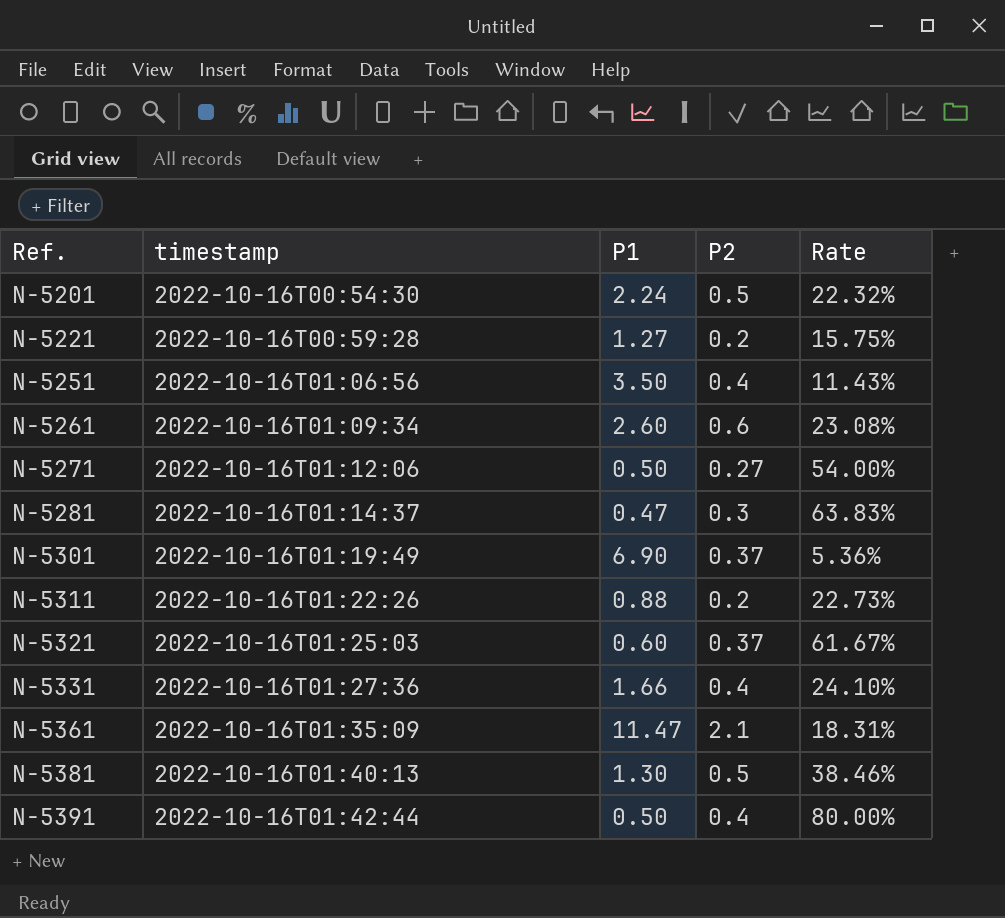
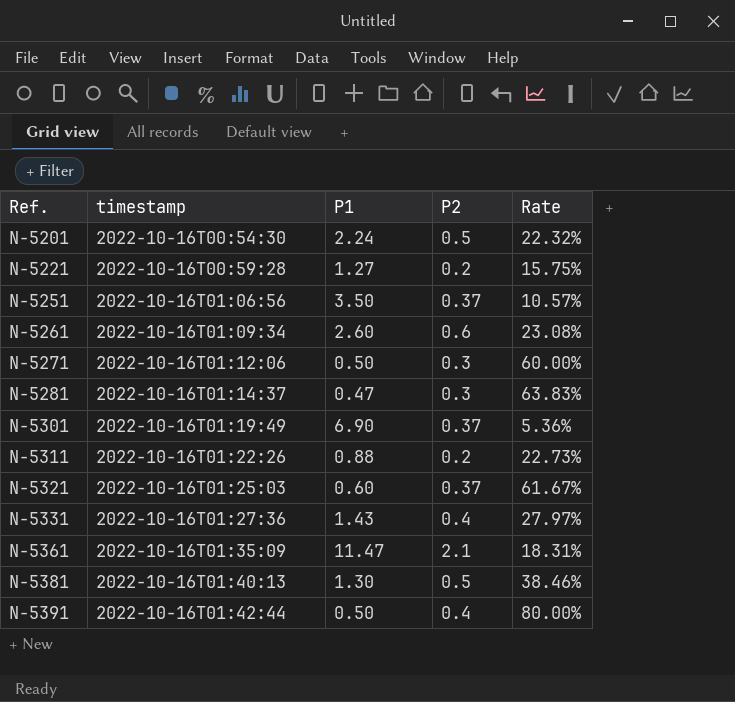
N-5251 | P2: 0.4 -> 0.37
N-5251 | Rate: 11.43% -> 10.57%
N-5271 | P2: 0.27 -> 0.3
N-5271 | Rate: 54.00% -> 60.00%
N-5331 | P1: 1.66 -> 1.43
N-5331 | Rate: 24.10% -> 27.97%

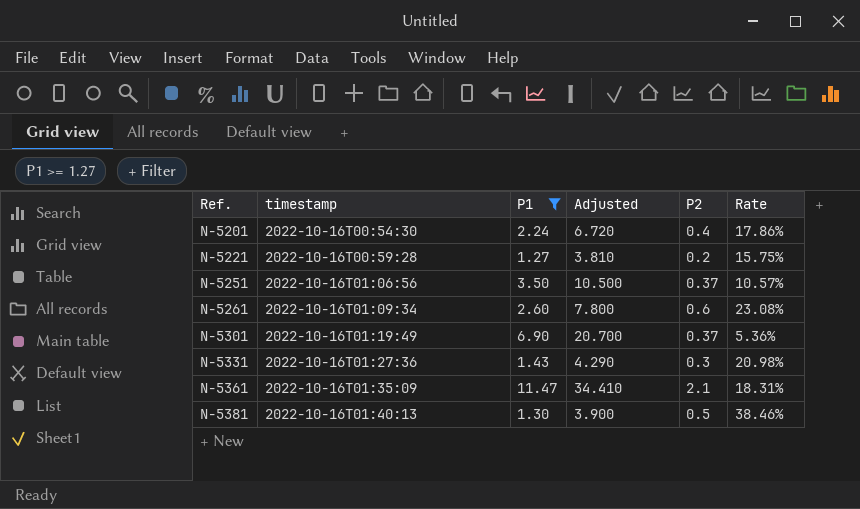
filter: none -> P1 >= 1.27
column Adjusted | formula: none -> [P1] * 3
N-5201 | P2: 0.5 -> 0.4
N-5201 | Rate: 22.32% -> 17.86%
N-5331 | P2: 0.4 -> 0.3
N-5331 | Rate: 27.97% -> 20.98%

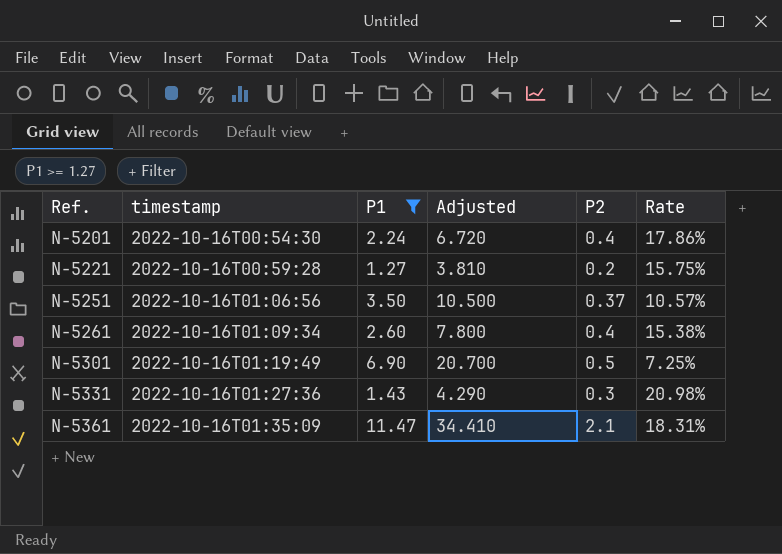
row N-5381: 2022-10-16T01:40:13 | 1.30 | 3.900 | 0.5 | 38.46% -> none
N-5261 | P2: 0.6 -> 0.4
N-5261 | Rate: 23.08% -> 15.38%
N-5301 | P2: 0.37 -> 0.5
N-5301 | Rate: 5.36% -> 7.25%

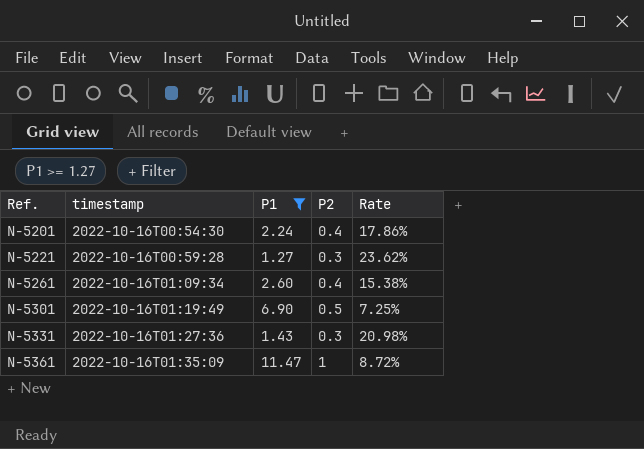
column Adjusted | formula: [P1] * 3 -> none
row N-5251: 2022-10-16T01:06:56 | 3.50 | 10.500 | 0.37 | 10.57% -> none
N-5221 | P2: 0.2 -> 0.3
N-5221 | Rate: 15.75% -> 23.62%
N-5361 | P2: 2.1 -> 1
N-5361 | Rate: 18.31% -> 8.72%

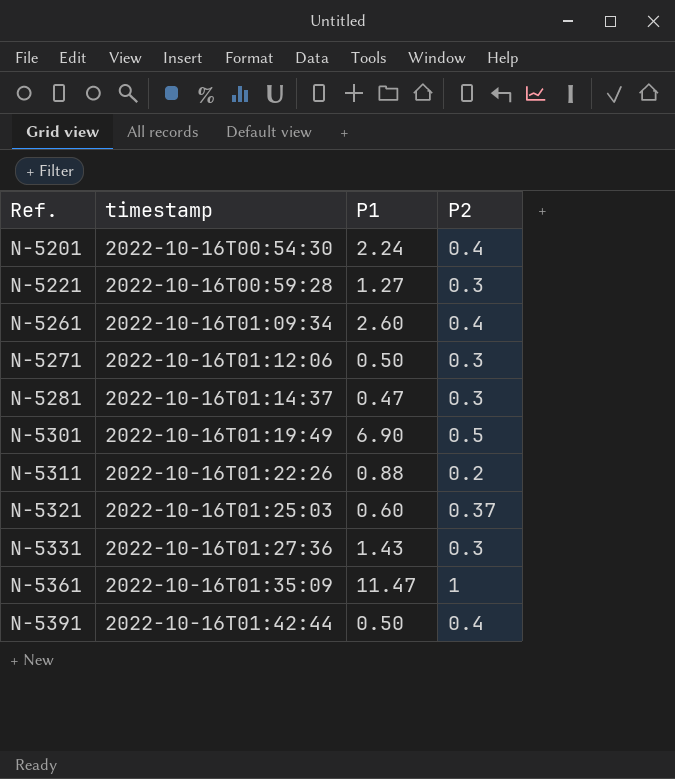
filter: P1 >= 1.27 -> none
column Rate | formula: [P2] / [P1] -> none

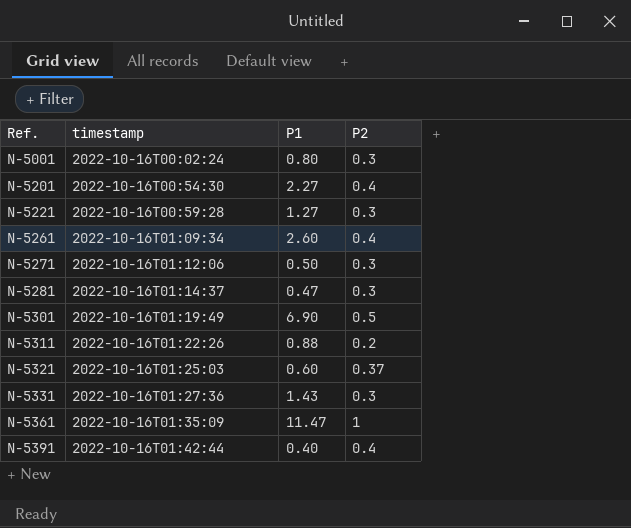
row N-5001: none -> 2022-10-16T00:02:24 | 0.80 | 0.3
N-5201 | P1: 2.24 -> 2.27
N-5391 | P1: 0.50 -> 0.40

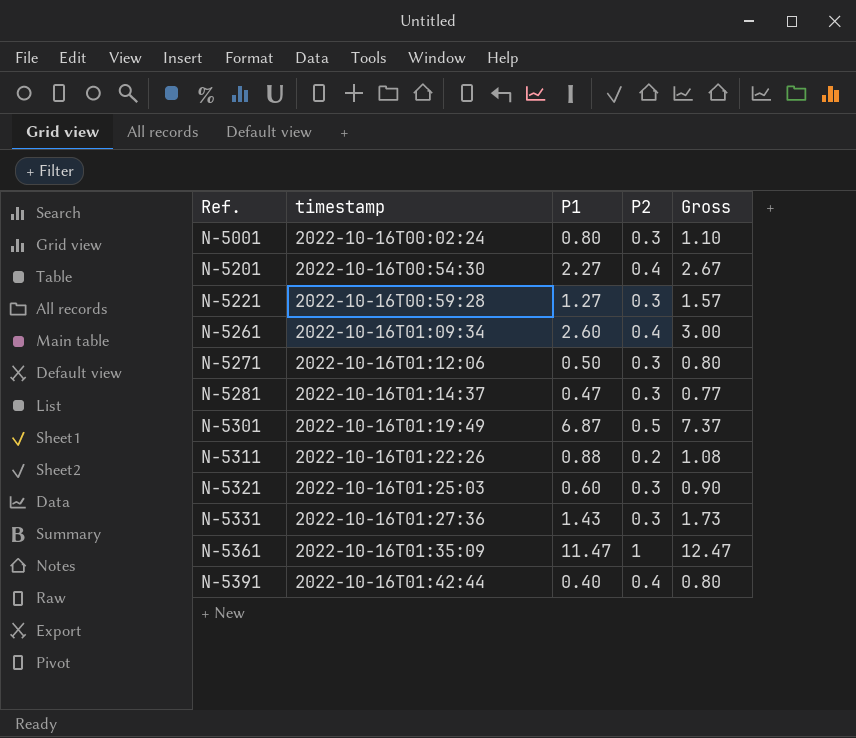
column Gross | formula: none -> [P1] + [P2]
N-5301 | P1: 6.90 -> 6.87
N-5321 | P2: 0.37 -> 0.3

